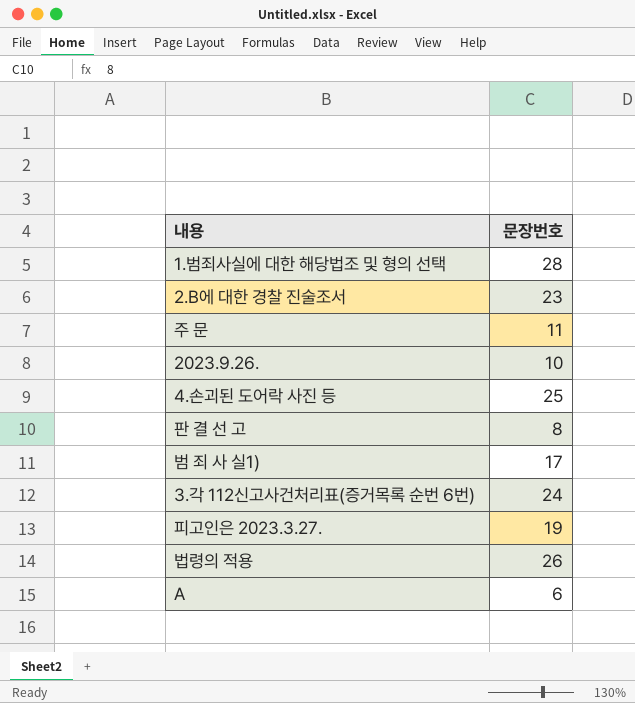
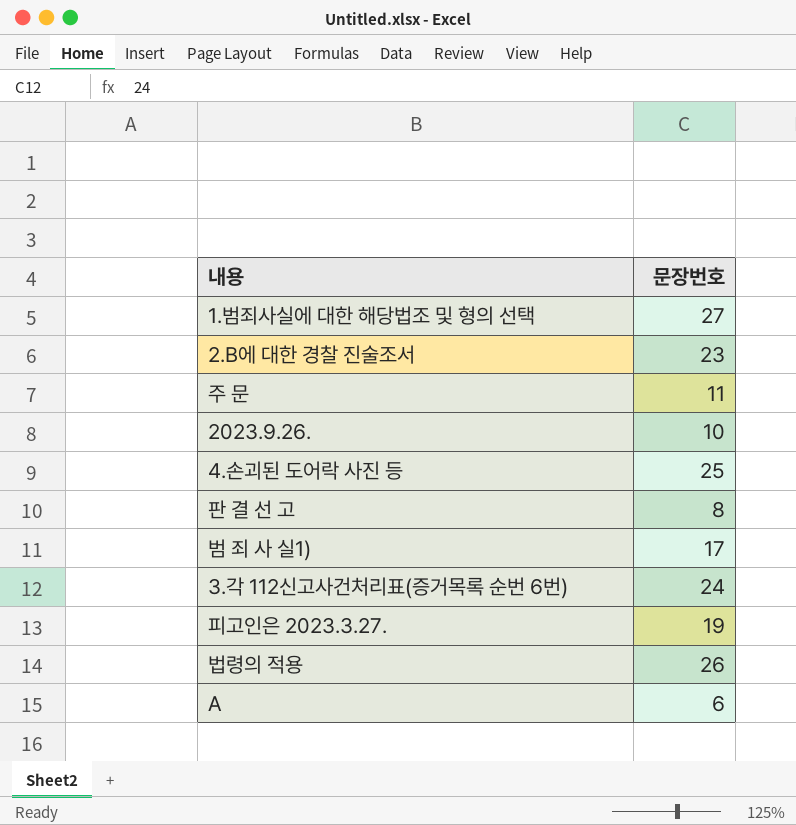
1.범죄사실에 대한 해당법조 및 형의 선택 | 문장번호: 28 -> 27

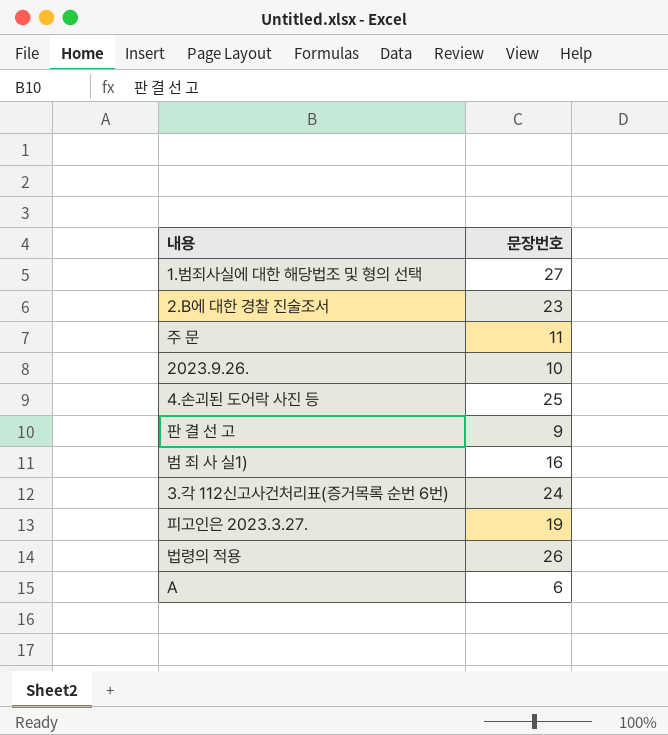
판 결 선 고 | 문장번호: 8 -> 9
범 죄 사 실1) | 문장번호: 17 -> 16

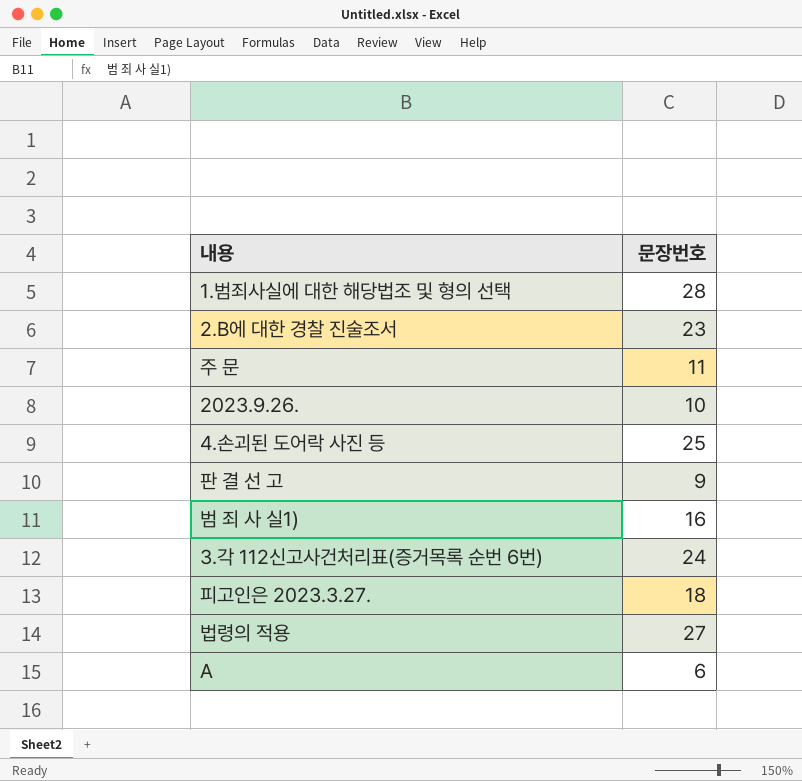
1.범죄사실에 대한 해당법조 및 형의 선택 | 문장번호: 27 -> 28
피고인은 2023.3.27. | 문장번호: 19 -> 18
법령의 적용 | 문장번호: 26 -> 27

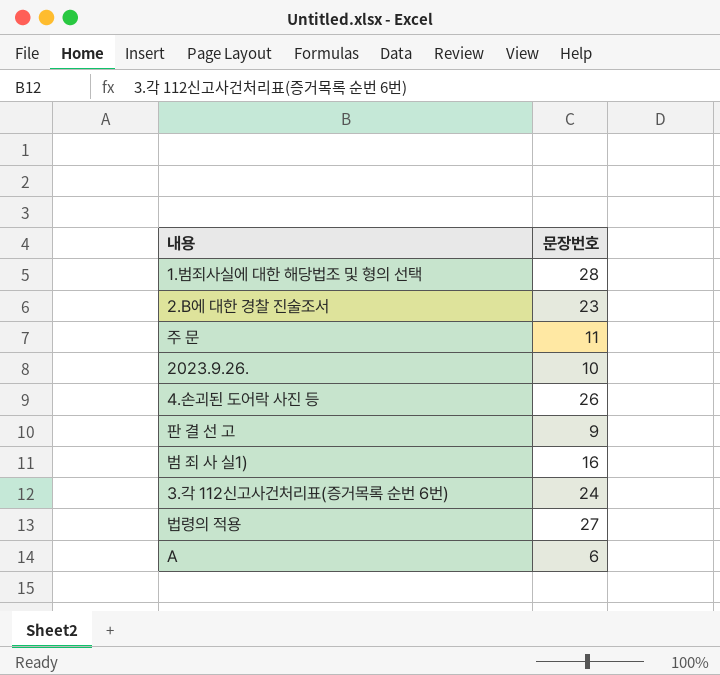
row 피고인은 2023.3.27.: 18 -> none
4.손괴된 도어락 사진 등 | 문장번호: 25 -> 26

